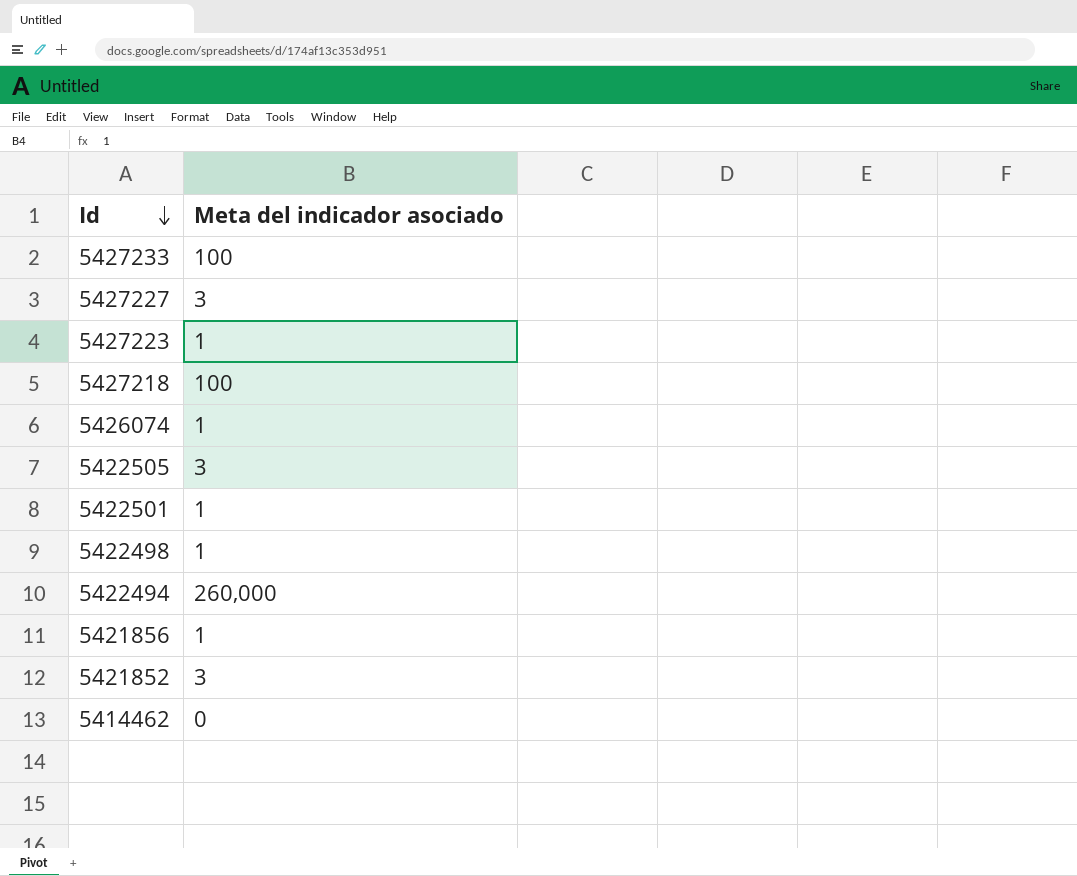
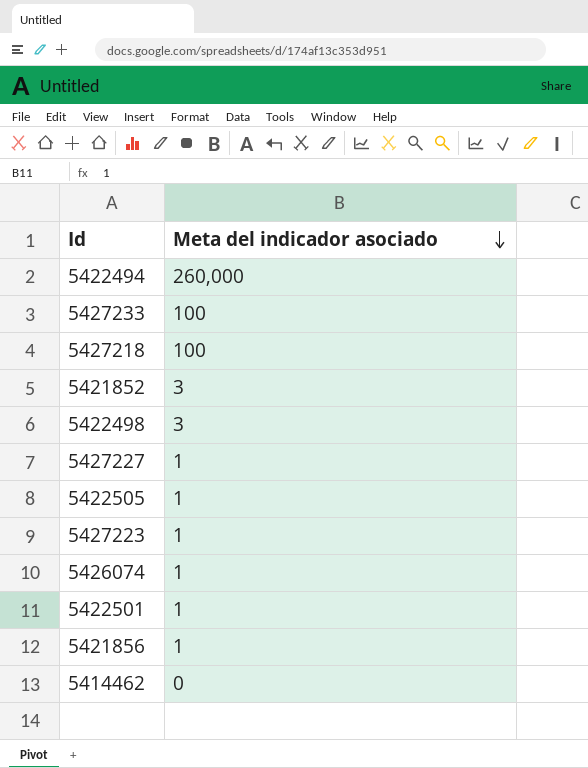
row order: Id descending -> Meta del indicador asociado descending
5422498 | Meta del indicador asociado: 1 -> 3
5427227 | Meta del indicador asociado: 3 -> 1
5422505 | Meta del indicador asociado: 3 -> 1

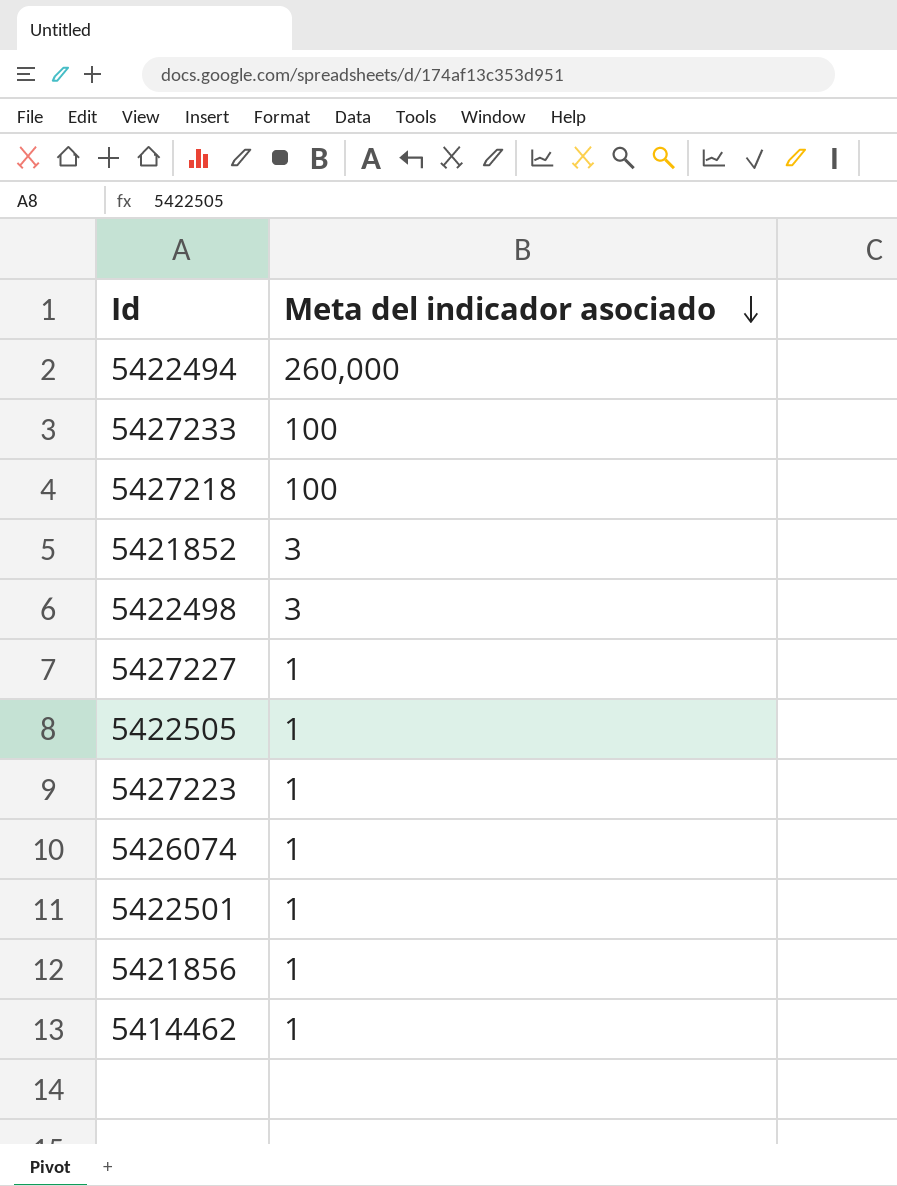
5414462 | Meta del indicador asociado: 0 -> 1

